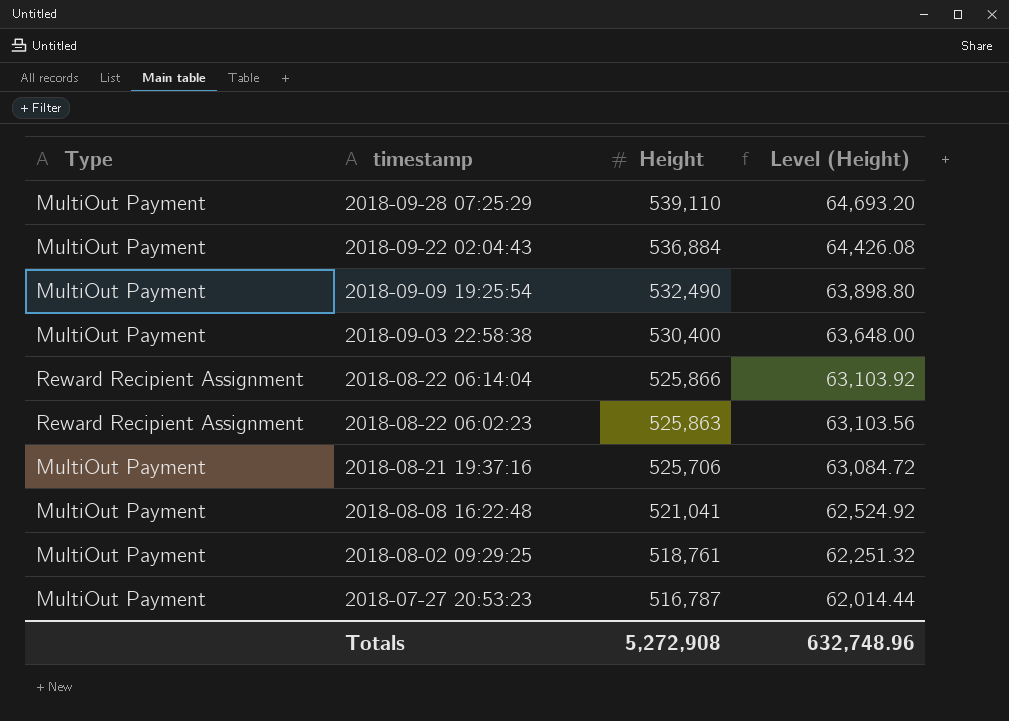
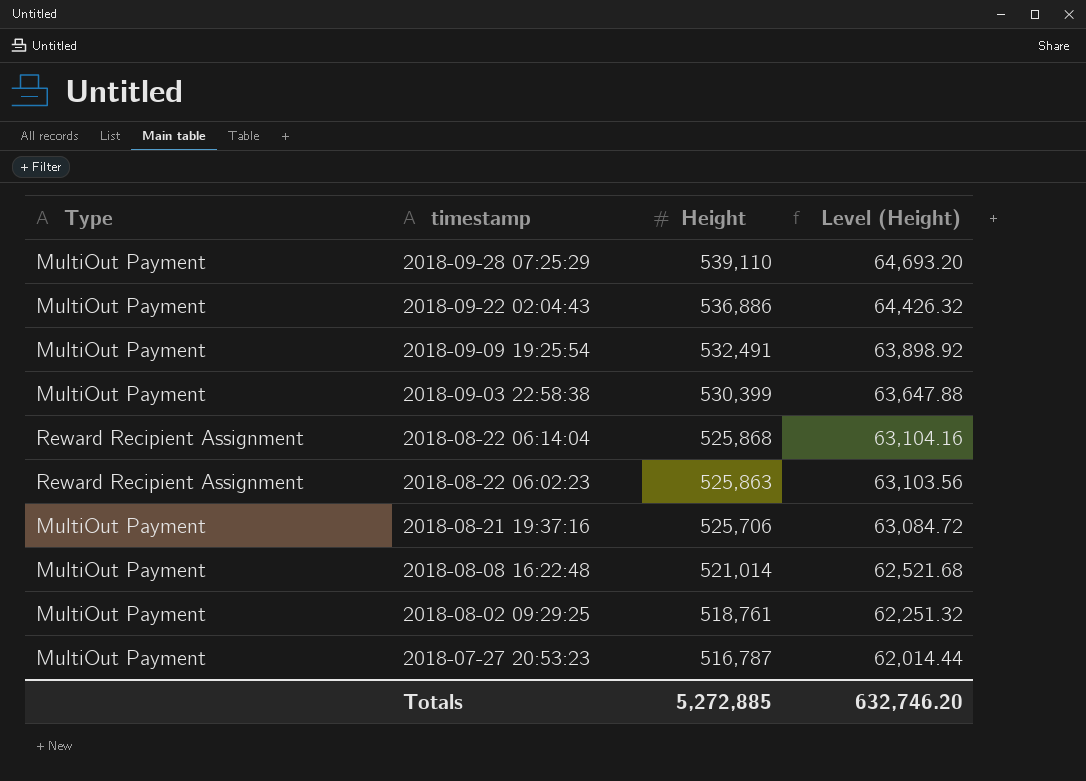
2018-09-22 02:04:43 | Height: 536,884 -> 536,886
2018-09-22 02:04:43 | Level (Height): 64,426.08 -> 64,426.32
2018-09-09 19:25:54 | Height: 532,490 -> 532,491
2018-09-09 19:25:54 | Level (Height): 63,898.80 -> 63,898.92
2018-09-03 22:58:38 | Height: 530,400 -> 530,399
2018-09-03 22:58:38 | Level (Height): 63,648.00 -> 63,647.88
2018-08-22 06:14:04 | Height: 525,866 -> 525,868
2018-08-22 06:14:04 | Level (Height): 63,103.92 -> 63,104.16
2018-08-08 16:22:48 | Height: 521,041 -> 521,014
2018-08-08 16:22:48 | Level (Height): 62,524.92 -> 62,521.68
Totals | Height: 5,272,908 -> 5,272,885
Totals | Level (Height): 632,748.96 -> 632,746.20

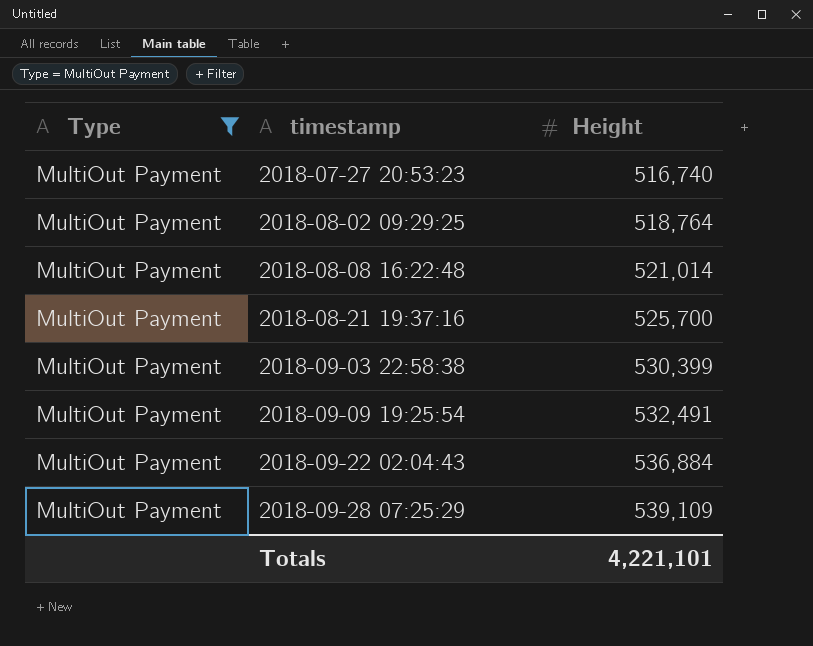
filter: none -> Type = MultiOut Payment
row order: timestamp descending -> timestamp ascending
column Level (Height) | formula: [Height] * 0.12 -> none
2018-07-27 20:53:23 | Height: 516,787 -> 516,740
2018-08-02 09:29:25 | Height: 518,761 -> 518,764
2018-08-21 19:37:16 | Height: 525,706 -> 525,700
2018-09-22 02:04:43 | Height: 536,886 -> 536,884
2018-09-28 07:25:29 | Height: 539,110 -> 539,109
Totals | Height: 5,272,885 -> 4,221,101

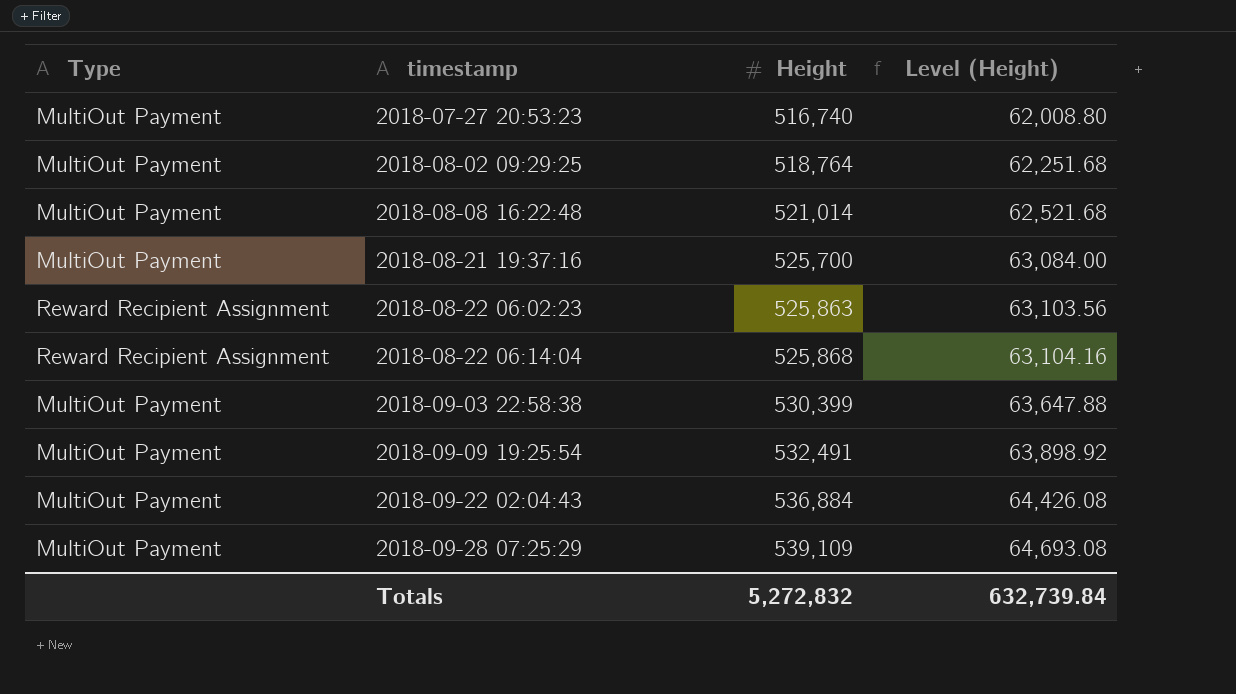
filter: Type = MultiOut Payment -> none
column Level (Height) | formula: none -> [Height] * 0.12
Totals | Height: 4,221,101 -> 5,272,832

